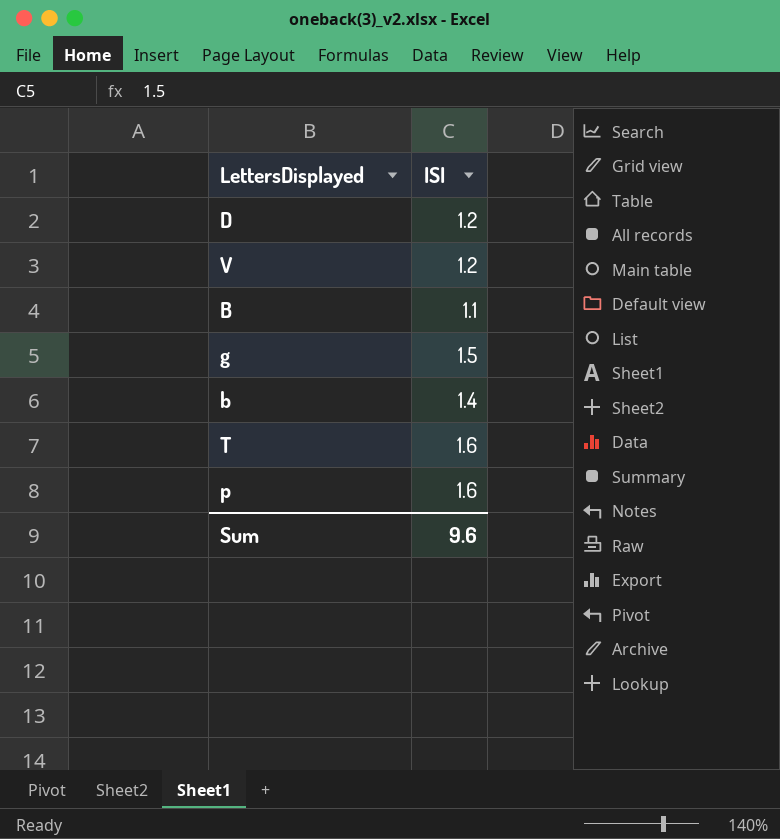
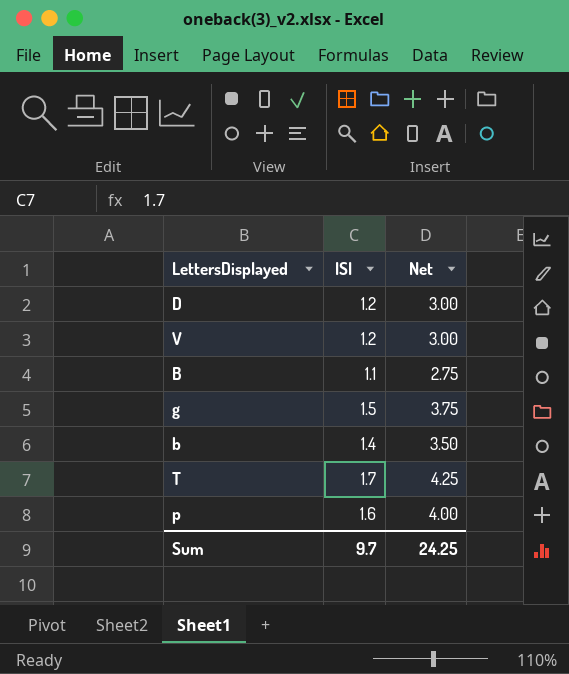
column Net | formula: none -> [ISI] * 2.5
T | ISI: 1.6 -> 1.7
Sum | ISI: 9.6 -> 9.7

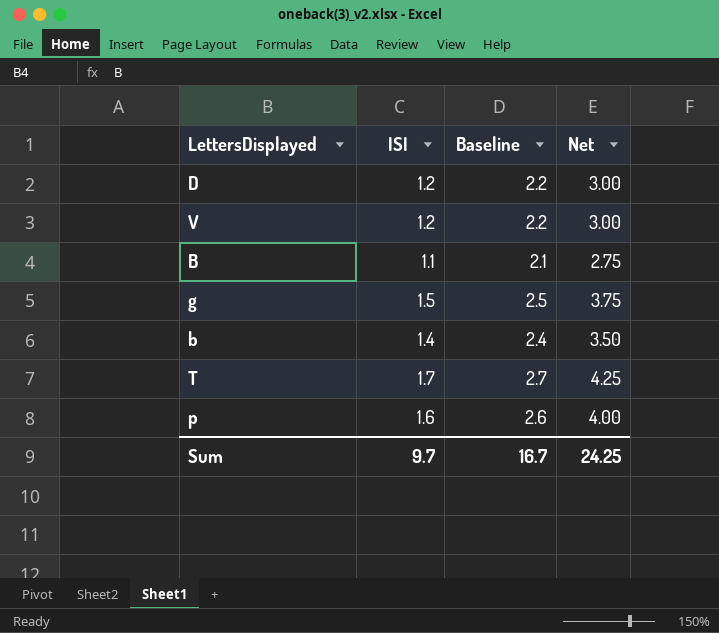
column Baseline | formula: none -> [ISI] + 1

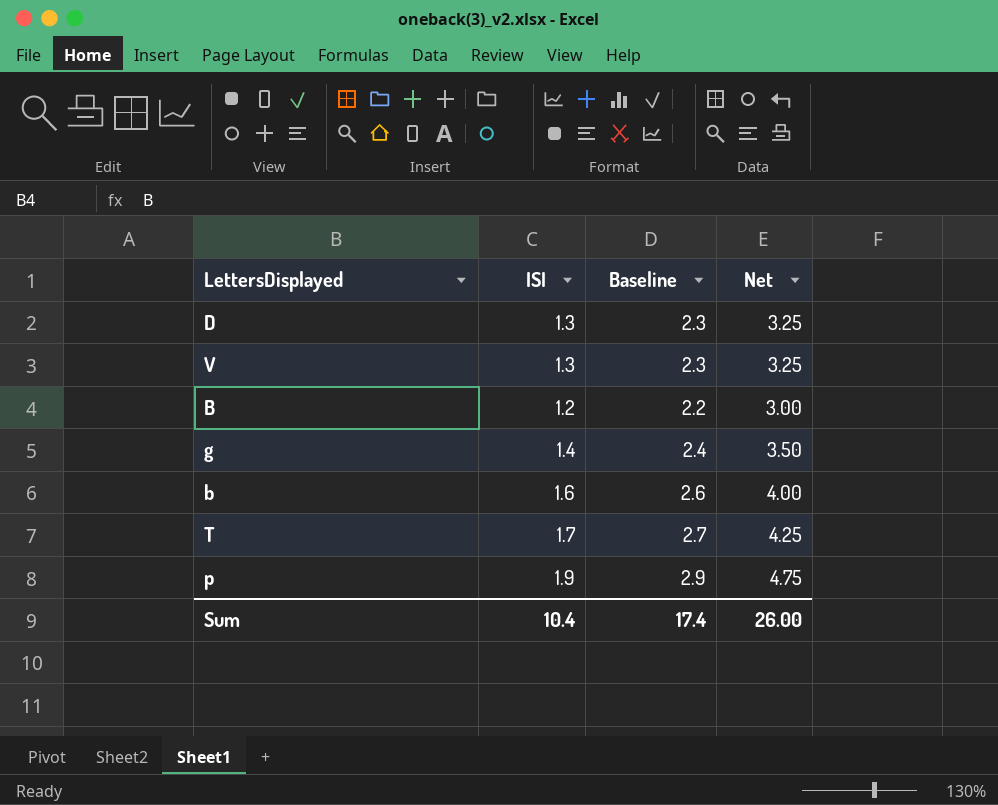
D | ISI: 1.2 -> 1.3
D | Baseline: 2.2 -> 2.3
D | Net: 3.00 -> 3.25
V | ISI: 1.2 -> 1.3
V | Baseline: 2.2 -> 2.3
V | Net: 3.00 -> 3.25
B | ISI: 1.1 -> 1.2
B | Baseline: 2.1 -> 2.2
B | Net: 2.75 -> 3.00
g | ISI: 1.5 -> 1.4
g | Baseline: 2.5 -> 2.4
g | Net: 3.75 -> 3.50
b | ISI: 1.4 -> 1.6
b | Baseline: 2.4 -> 2.6
b | Net: 3.50 -> 4.00
p | ISI: 1.6 -> 1.9
p | Baseline: 2.6 -> 2.9
p | Net: 4.00 -> 4.75
Sum | ISI: 9.7 -> 10.4
Sum | Baseline: 16.7 -> 17.4
Sum | Net: 24.25 -> 26.00

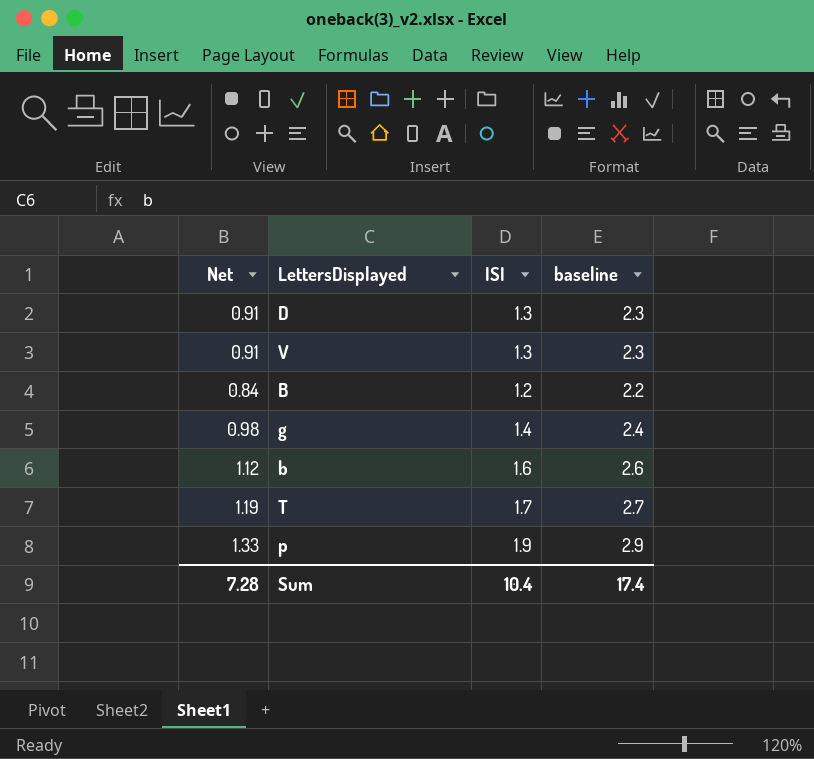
column Net | formula: [ISI] * 2.5 -> [ISI] * 0.7
column Net | position: 4 -> 1
column name: Baseline -> baseline
Sum | Net: 26.00 -> 7.28

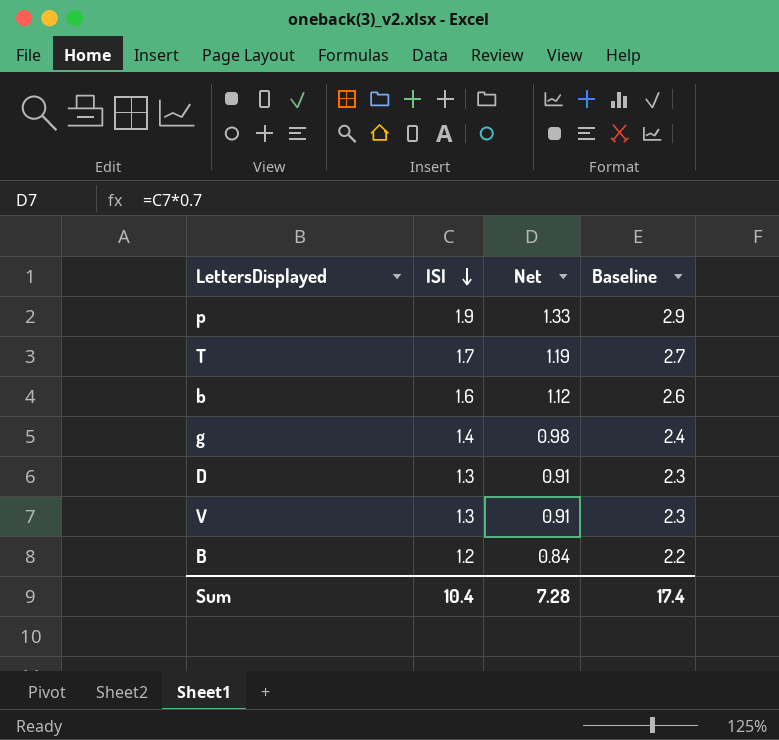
row order: none -> ISI descending
column Net | position: 1 -> 3
column name: baseline -> Baseline

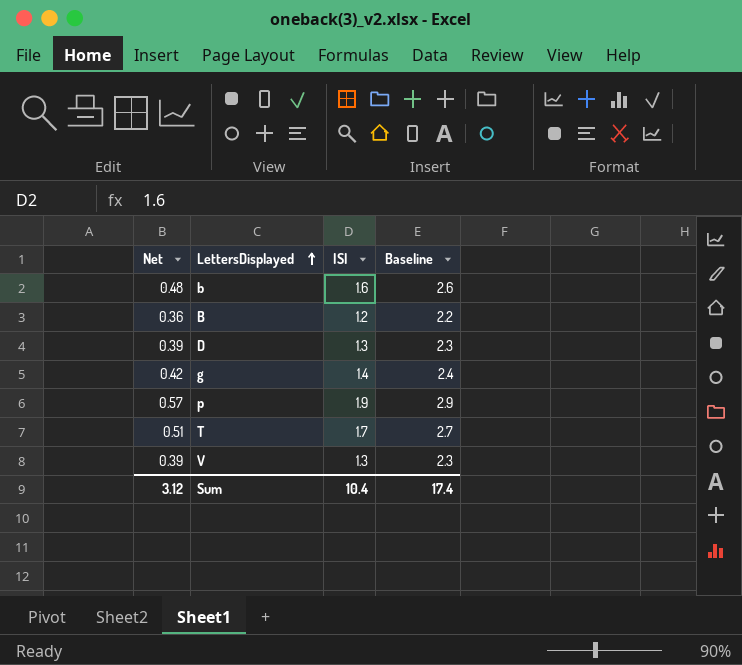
row order: ISI descending -> LettersDisplayed ascending
column Net | formula: [ISI] * 0.7 -> [ISI] * 0.3
column Net | position: 3 -> 1
Sum | Net: 7.28 -> 3.12

